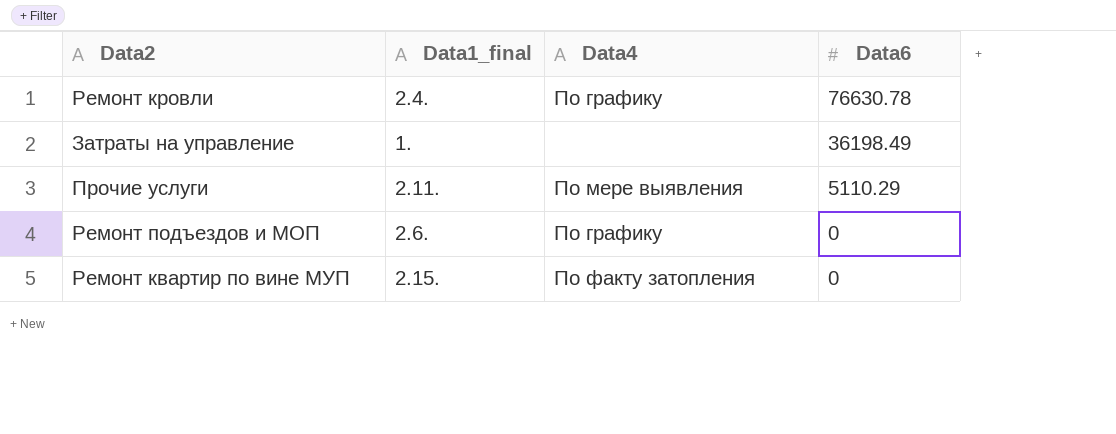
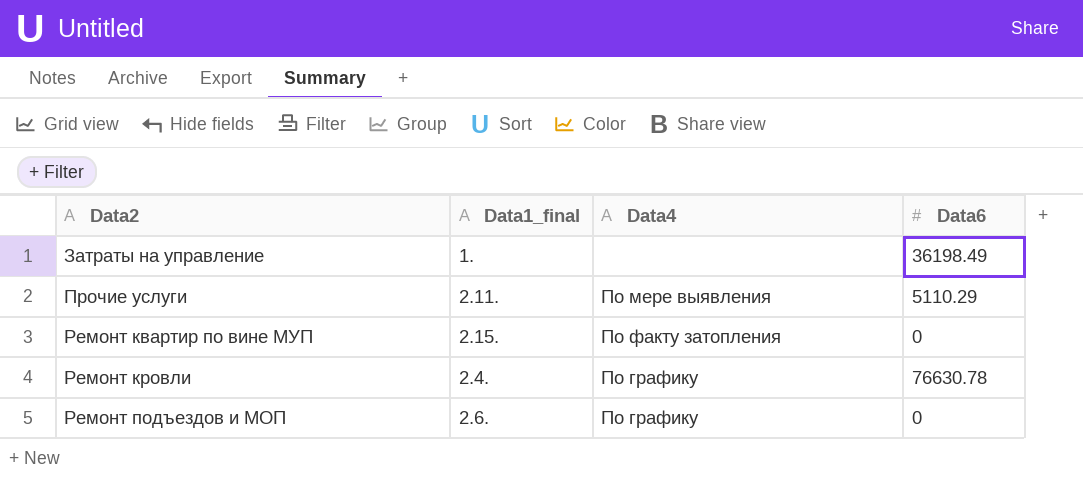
row order: Data6 descending -> Data2 ascending

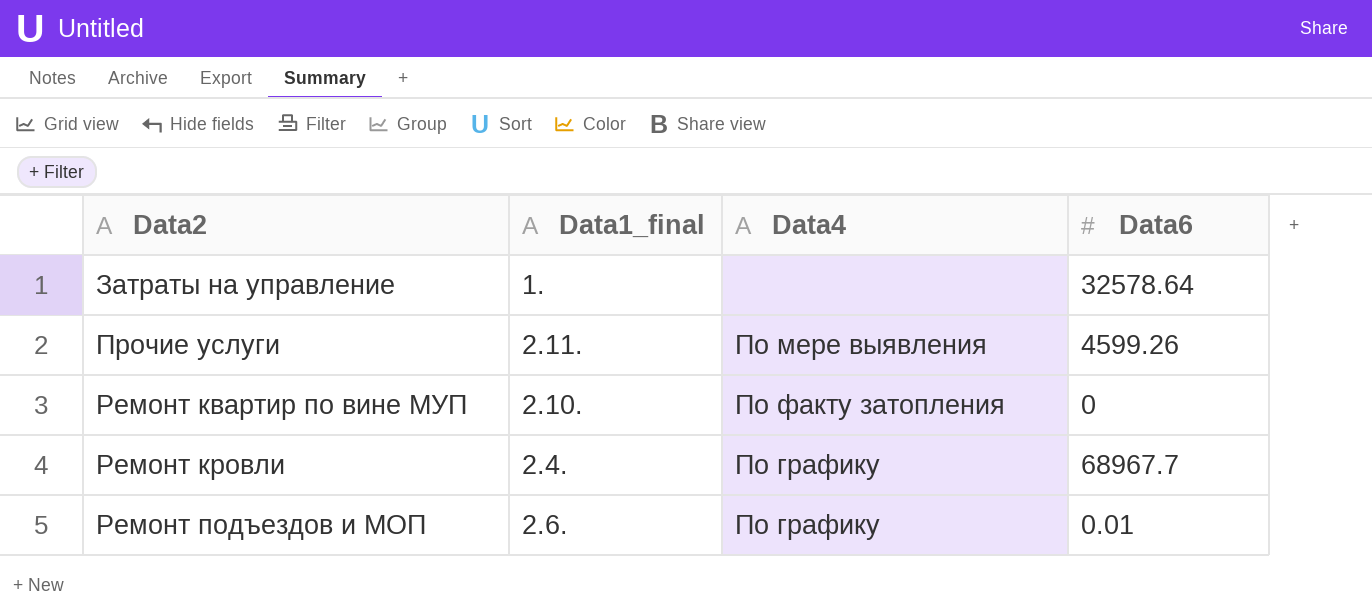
Затраты на управление | Data6: 36198.49 -> 32578.64
Прочие услуги | Data6: 5110.29 -> 4599.26
Ремонт квартир по вине МУП | Data1_final: 2.15. -> 2.10.
Ремонт кровли | Data6: 76630.78 -> 68967.7
Ремонт подъездов и МОП | Data6: 0 -> 0.01

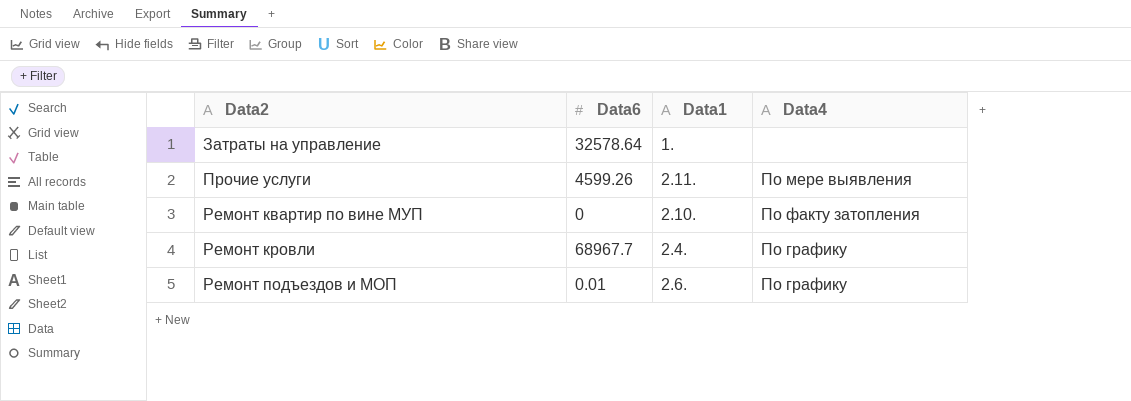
column Data6 | position: 4 -> 2
column name: Data1_final -> Data1

